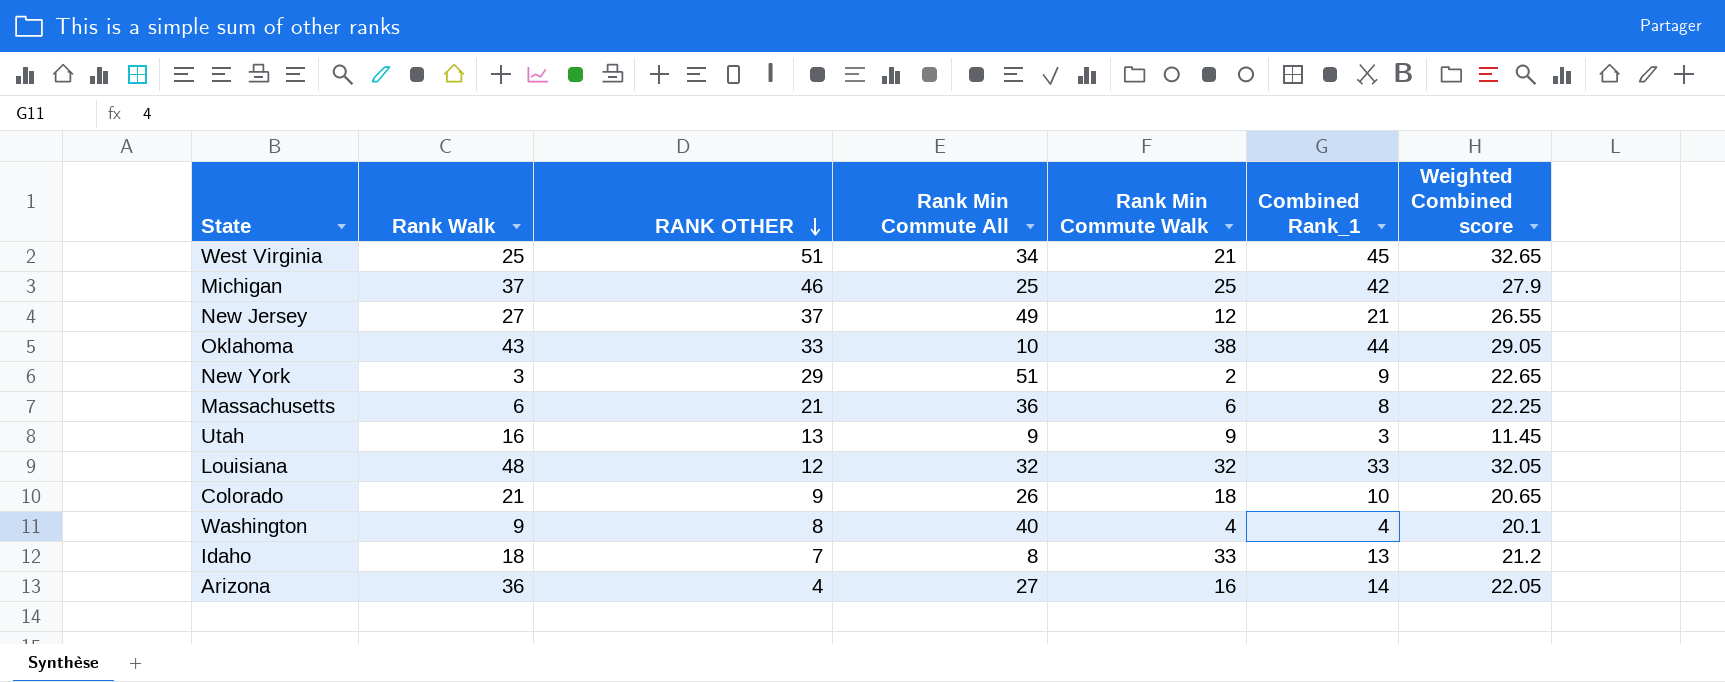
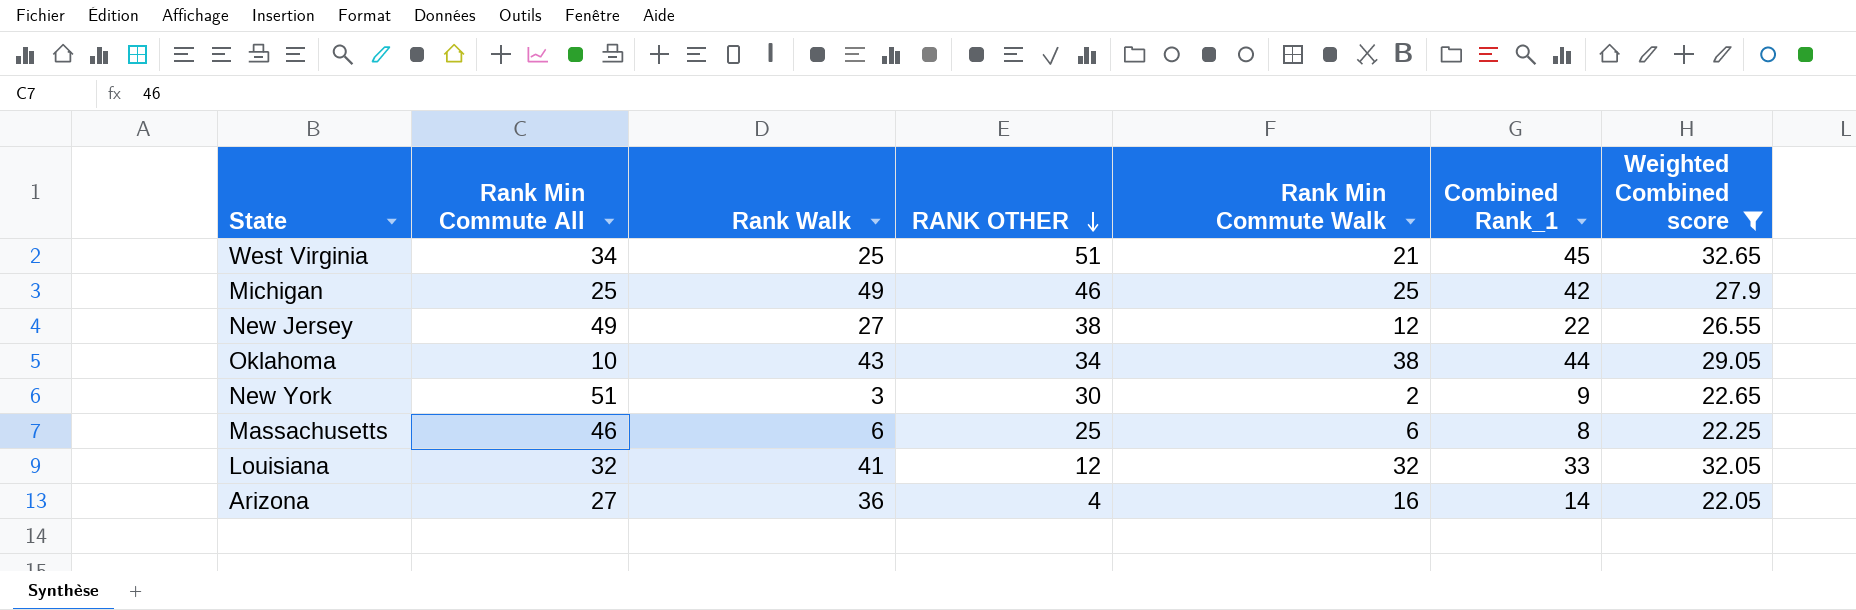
filter: none -> Weighted Combined score >= 22.05
column Rank Min Commute All | position: 4 -> 2
Michigan | Rank Walk: 37 -> 49
New Jersey | RANK OTHER: 37 -> 38
New Jersey | Combined Rank_1: 21 -> 22
Oklahoma | RANK OTHER: 33 -> 34
New York | RANK OTHER: 29 -> 30
Massachusetts | Rank Min Commute All: 36 -> 46
Massachusetts | RANK OTHER: 21 -> 25
Louisiana | Rank Walk: 48 -> 41

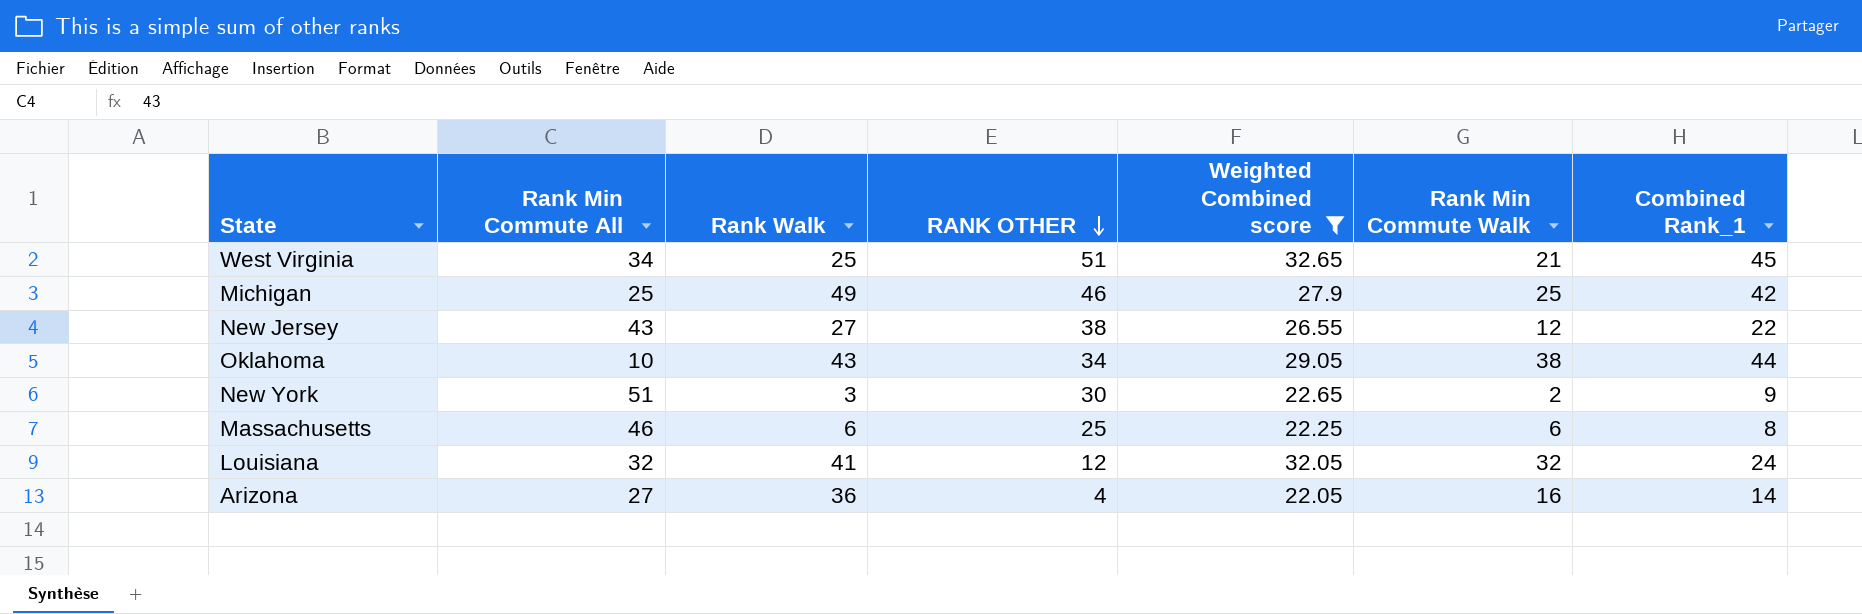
column Weighted Combined score | position: 7 -> 5
New Jersey | Rank Min Commute All: 49 -> 43
Louisiana | Combined Rank_1: 33 -> 24

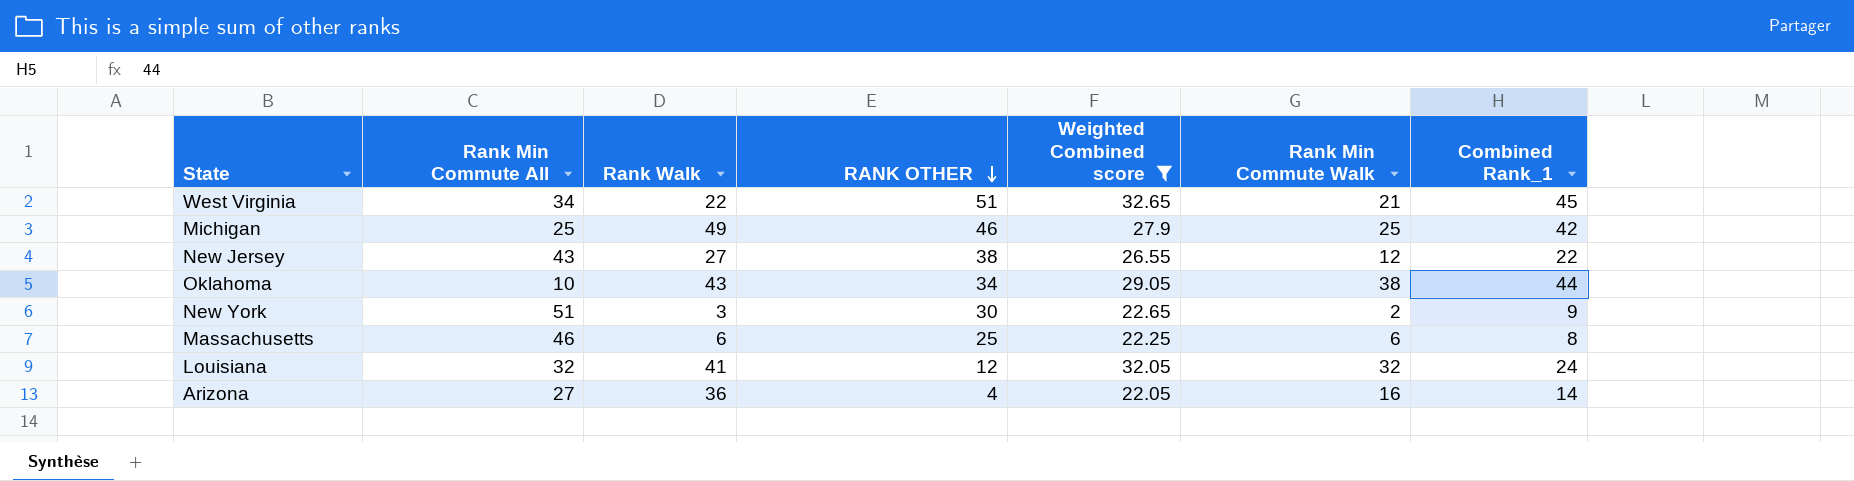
West Virginia | Rank Walk: 25 -> 22

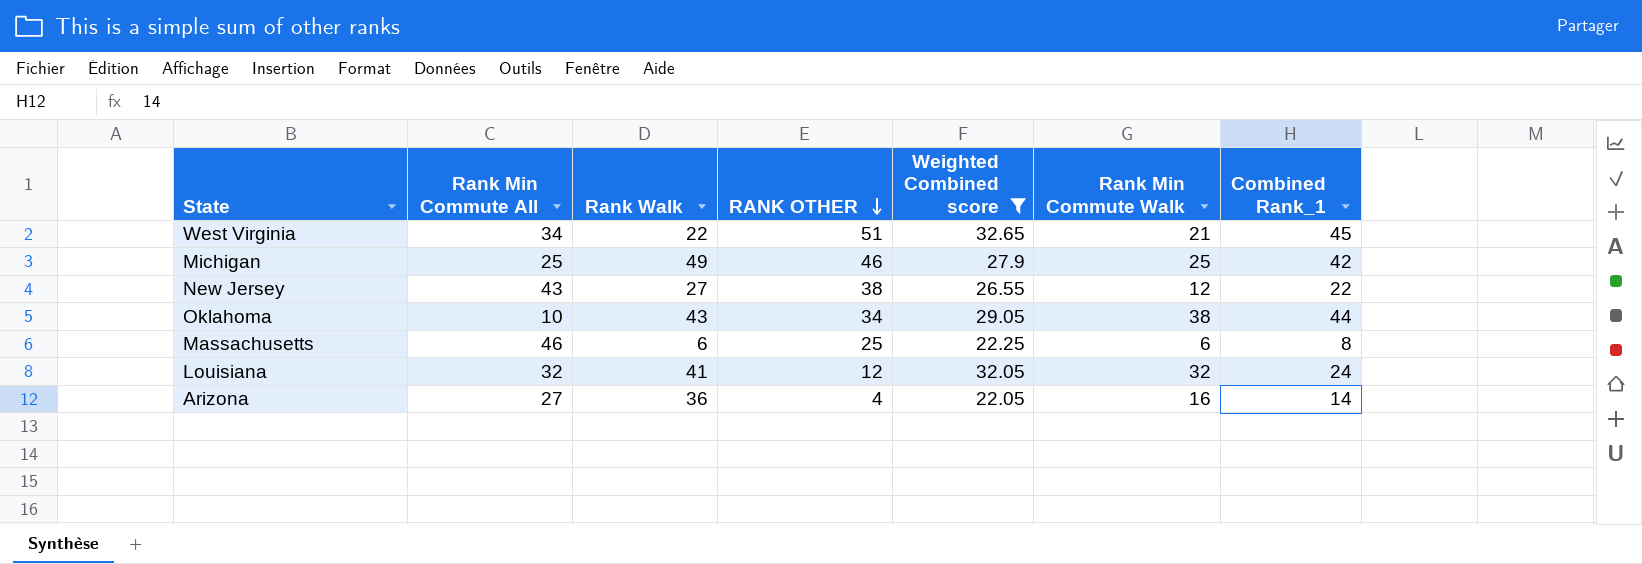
row New York: 51 | 3 | 30 | 22.65 | 2 | 9 -> none

